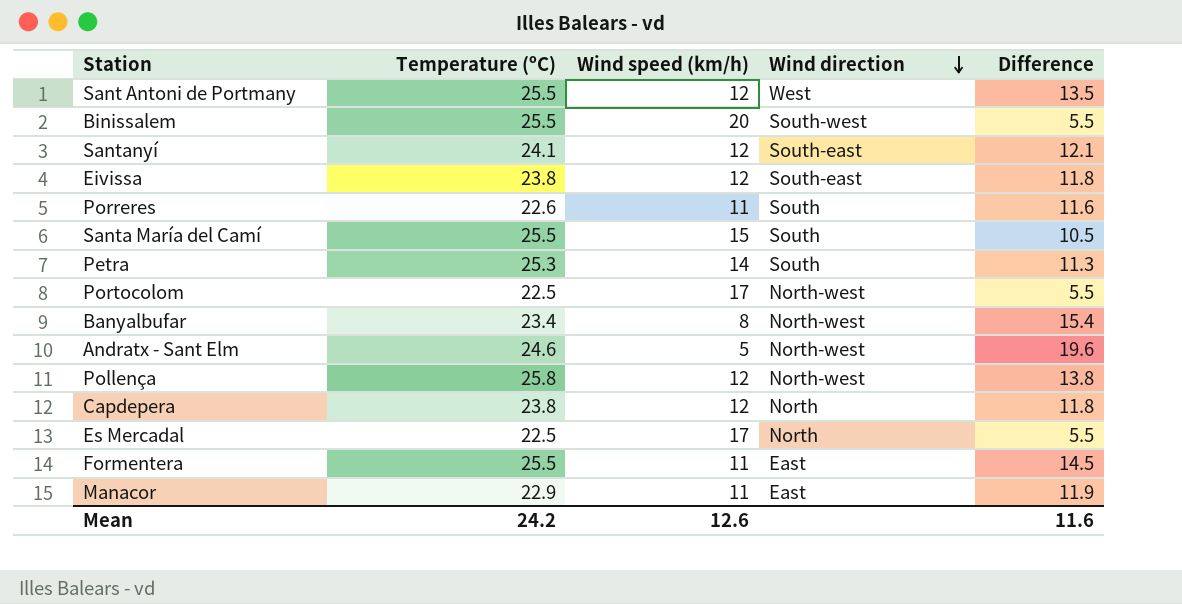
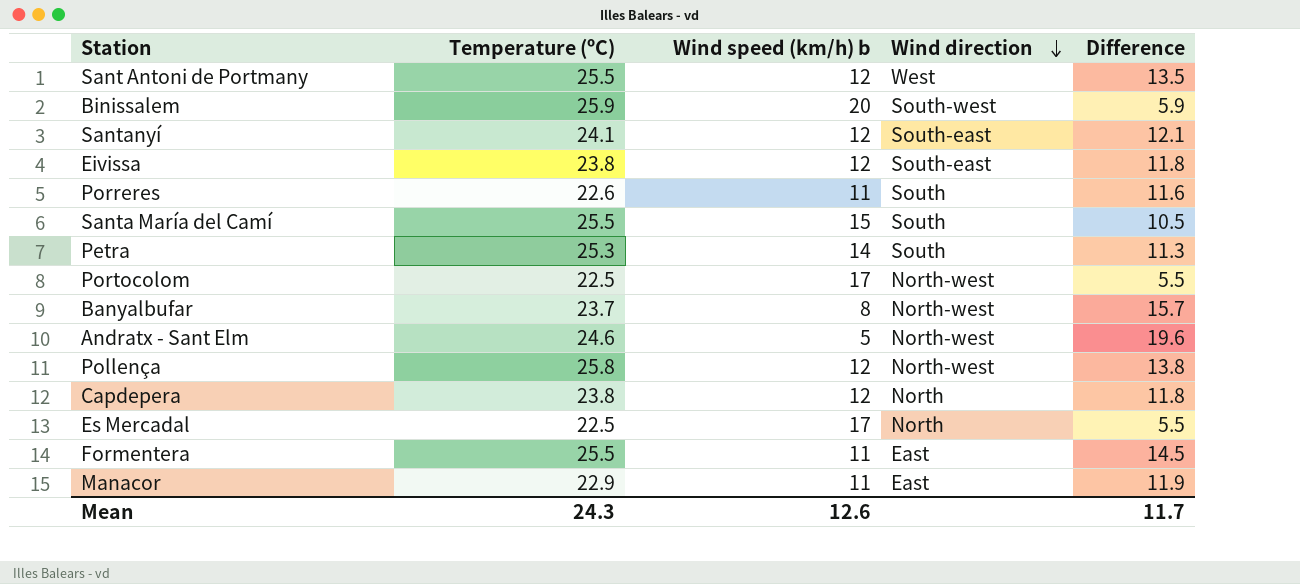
column name: Wind speed (km/h) -> Wind speed (km/h) b
Binissalem | Temperature (ºC): 25.5 -> 25.9
Binissalem | Difference: 5.5 -> 5.9
Banyalbufar | Temperature (ºC): 23.4 -> 23.7
Banyalbufar | Difference: 15.4 -> 15.7
Mean | Temperature (ºC): 24.2 -> 24.3
Mean | Difference: 11.6 -> 11.7

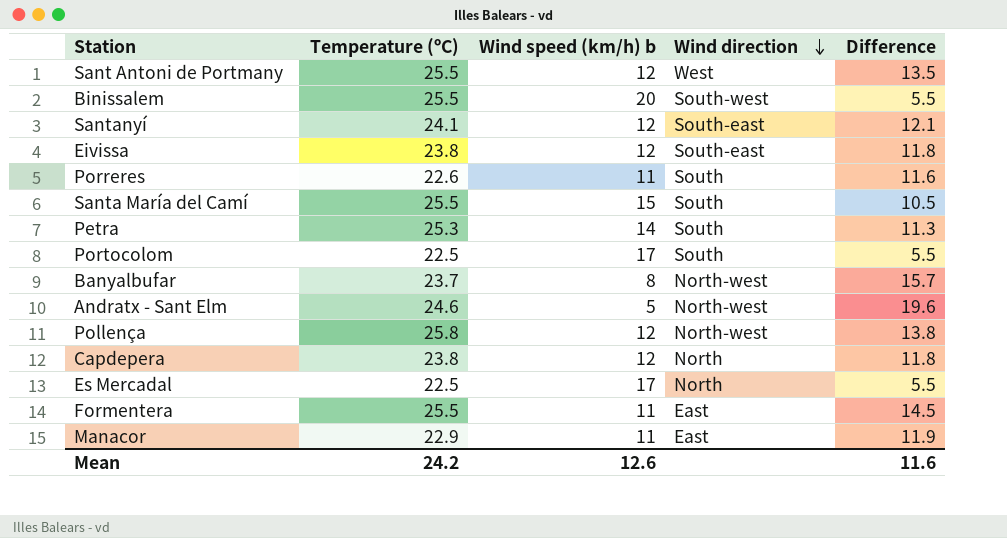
Binissalem | Temperature (ºC): 25.9 -> 25.5
Binissalem | Difference: 5.9 -> 5.5
Portocolom | Wind direction: North-west -> South
Mean | Temperature (ºC): 24.3 -> 24.2
Mean | Difference: 11.7 -> 11.6

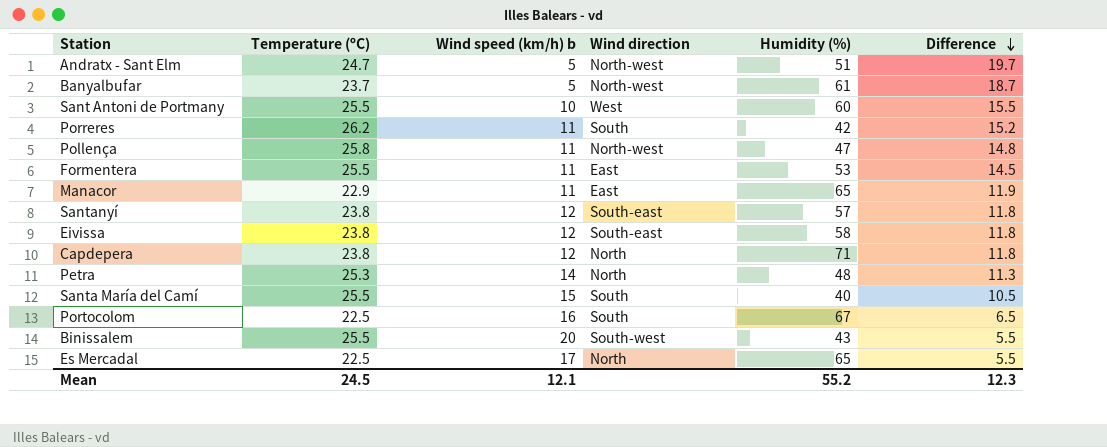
row order: Wind direction descending -> Difference descending
column Humidity (%) | position: none -> 5
Andratx - Sant Elm | Temperature (ºC): 24.6 -> 24.7
Andratx - Sant Elm | Difference: 19.6 -> 19.7
Banyalbufar | Wind speed (km/h) b: 8 -> 5
Banyalbufar | Difference: 15.7 -> 18.7
Sant Antoni de Portmany | Wind speed (km/h) b: 12 -> 10
Sant Antoni de Portmany | Difference: 13.5 -> 15.5
Porreres | Temperature (ºC): 22.6 -> 26.2
Porreres | Difference: 11.6 -> 15.2
Pollença | Wind speed (km/h) b: 12 -> 11
Pollença | Difference: 13.8 -> 14.8
Santanyí | Temperature (ºC): 24.1 -> 23.8
Santanyí | Difference: 12.1 -> 11.8
Petra | Wind direction: South -> North
Portocolom | Wind speed (km/h) b: 17 -> 16
Portocolom | Difference: 5.5 -> 6.5
Mean | Temperature (ºC): 24.2 -> 24.5
Mean | Wind speed (km/h) b: 12.6 -> 12.1
Mean | Difference: 11.6 -> 12.3

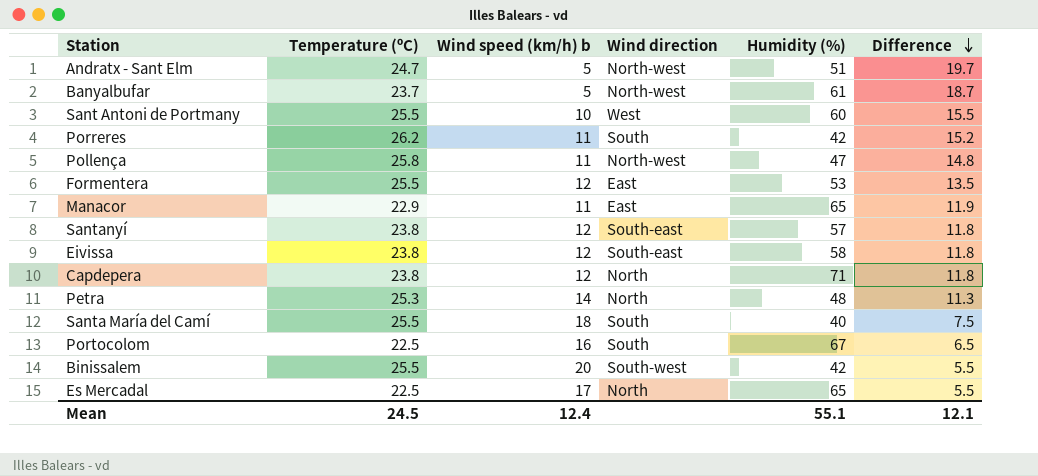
Formentera | Wind speed (km/h) b: 11 -> 12
Formentera | Difference: 14.5 -> 13.5
Santa María del Camí | Wind speed (km/h) b: 15 -> 18
Santa María del Camí | Difference: 10.5 -> 7.5
Binissalem | Humidity (%): 43 -> 42
Mean | Wind speed (km/h) b: 12.1 -> 12.4
Mean | Humidity (%): 55.2 -> 55.1
Mean | Difference: 12.3 -> 12.1

